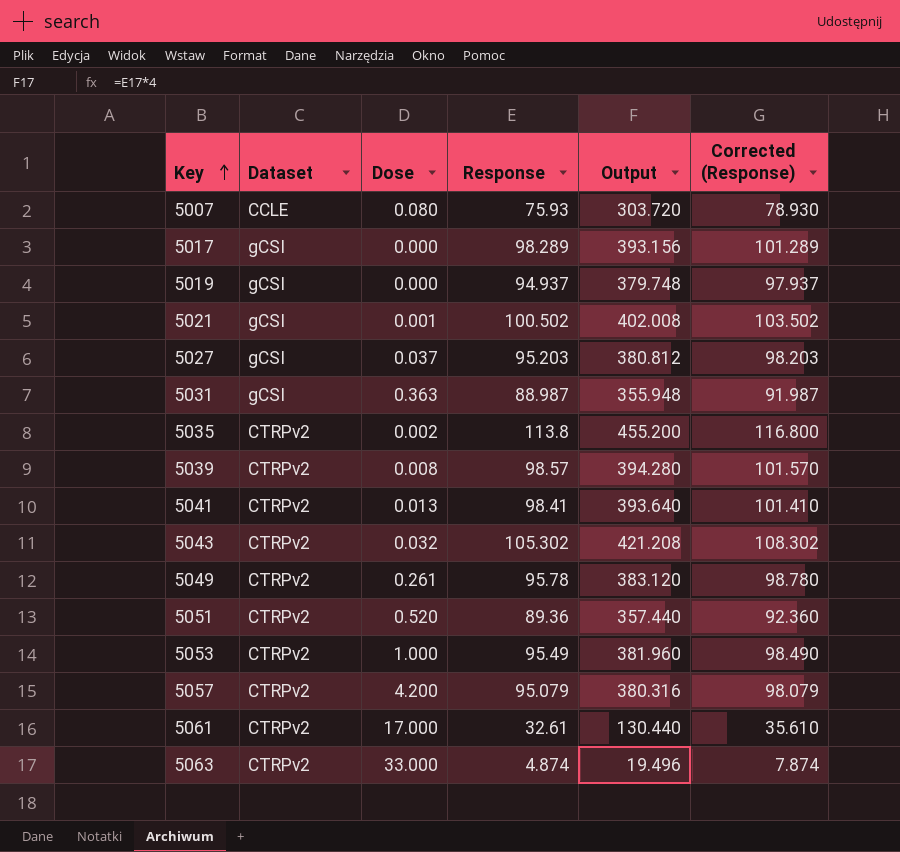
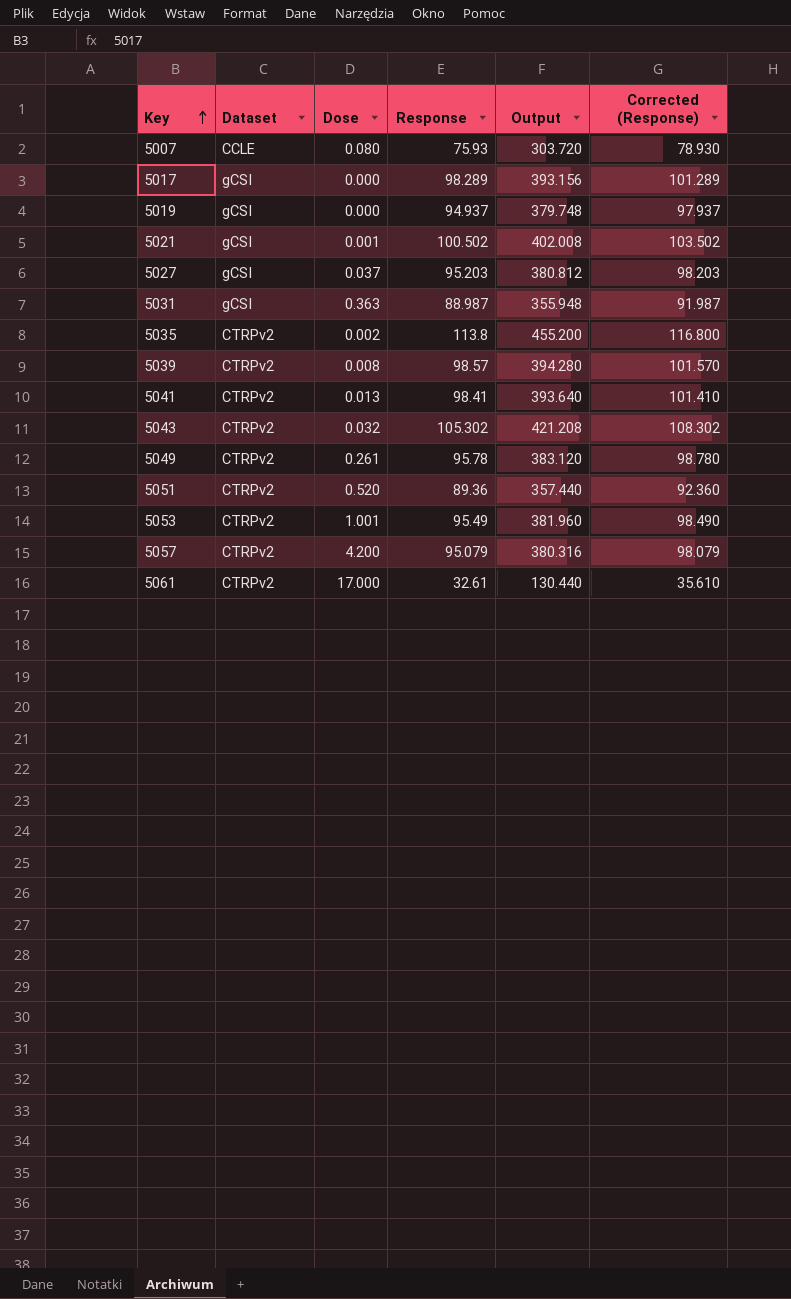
row 5063: CTRPv2 | 33.000 | 4.874 | 19.496 | 7.874 -> none
5053 | Dose: 1.000 -> 1.001

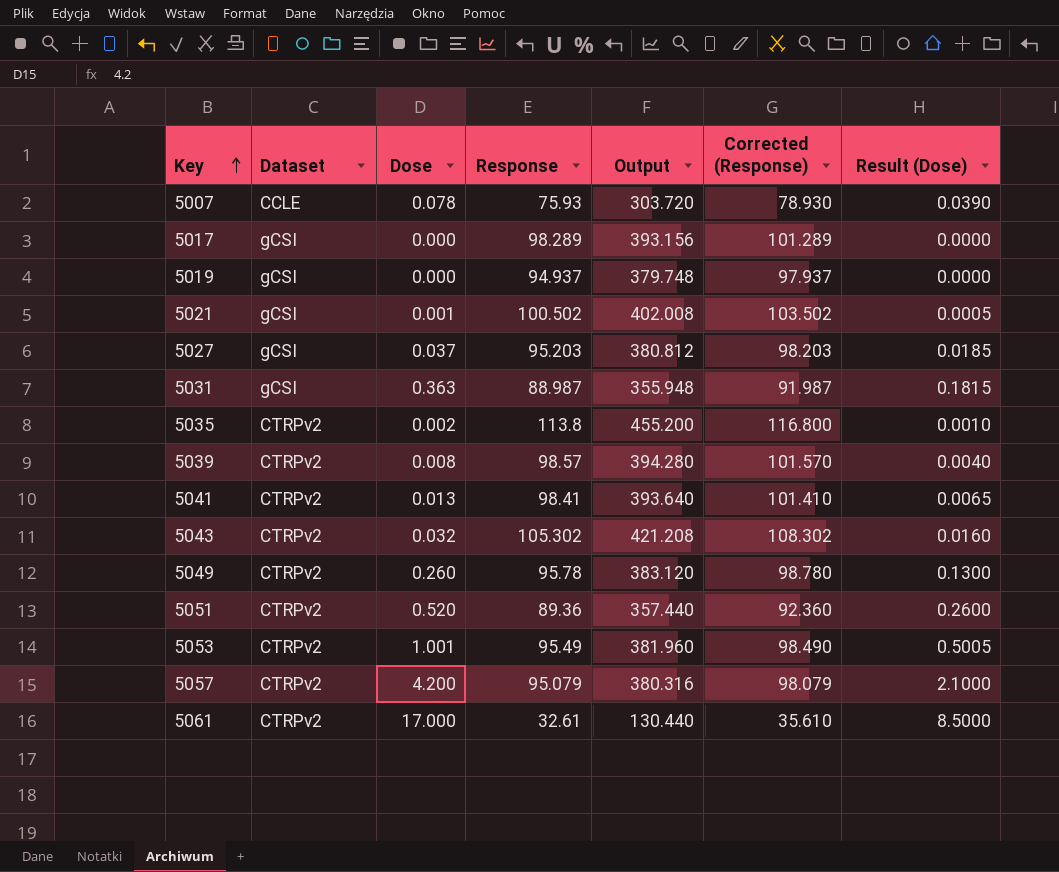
column Result (Dose) | formula: none -> [Dose] * 0.5
5007 | Dose: 0.080 -> 0.078
5049 | Dose: 0.261 -> 0.260

